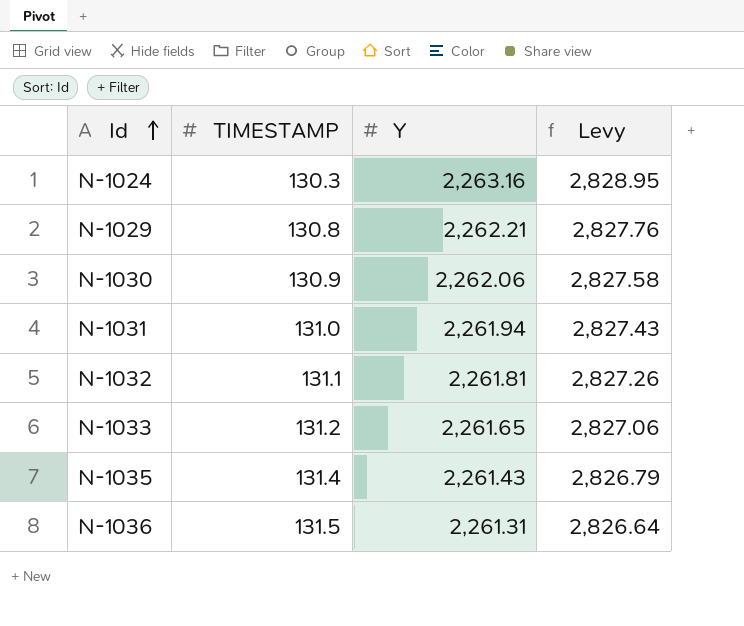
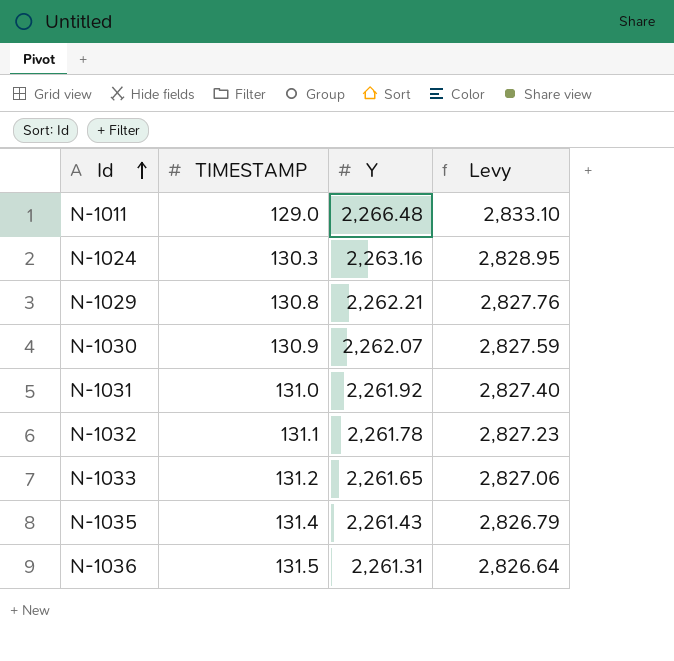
row N-1011: none -> 129.0 | 2,266.48 | 2,833.10
N-1030 | Y: 2,262.06 -> 2,262.07
N-1030 | Levy: 2,827.58 -> 2,827.59
N-1031 | Y: 2,261.94 -> 2,261.92
N-1031 | Levy: 2,827.43 -> 2,827.40
N-1032 | Y: 2,261.81 -> 2,261.78
N-1032 | Levy: 2,827.26 -> 2,827.23

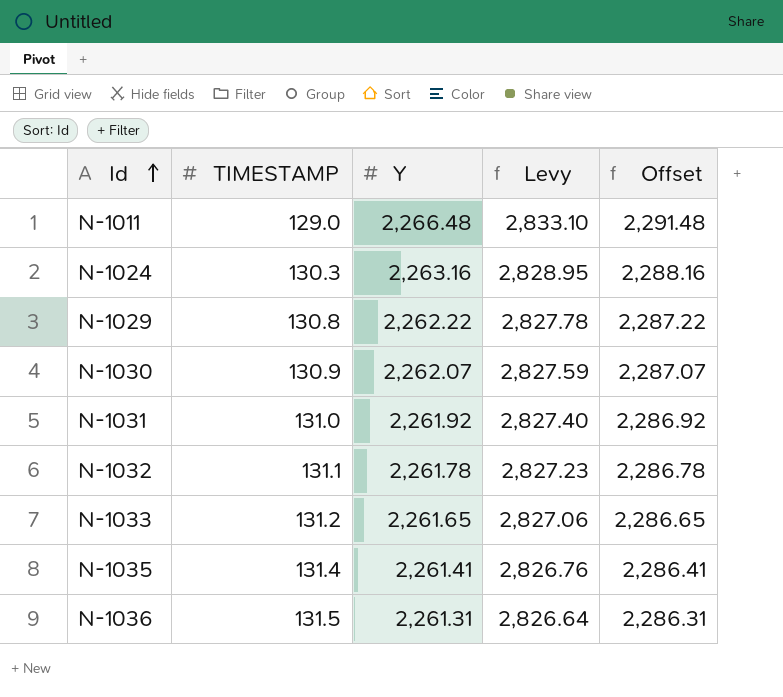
column Offset | formula: none -> [Y] + 25
N-1029 | Y: 2,262.21 -> 2,262.22
N-1029 | Levy: 2,827.76 -> 2,827.78
N-1035 | Y: 2,261.43 -> 2,261.41
N-1035 | Levy: 2,826.79 -> 2,826.76

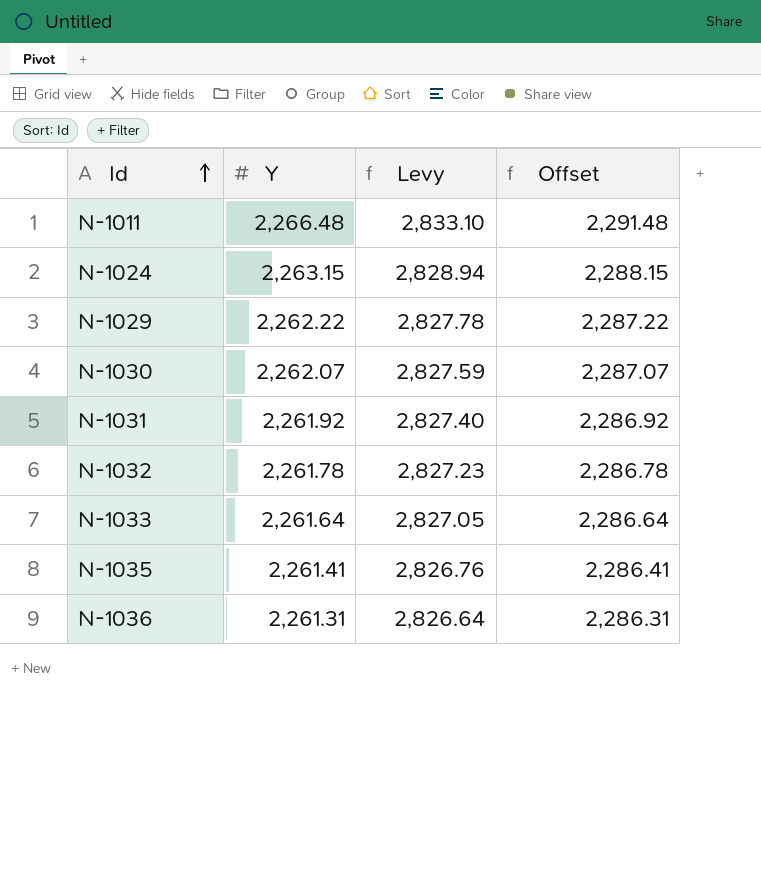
column TIMESTAMP | position: 2 -> none
N-1024 | Y: 2,263.16 -> 2,263.15
N-1024 | Levy: 2,828.95 -> 2,828.94
N-1024 | Offset: 2,288.16 -> 2,288.15
N-1033 | Y: 2,261.65 -> 2,261.64
N-1033 | Levy: 2,827.06 -> 2,827.05
N-1033 | Offset: 2,286.65 -> 2,286.64

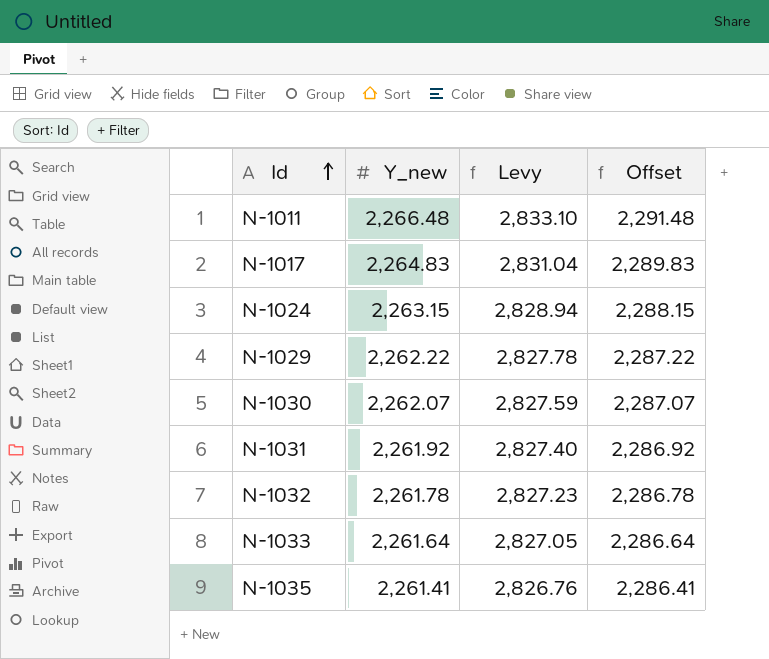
column name: Y -> Y_new
row N-1036: 2,261.31 | 2,826.64 | 2,286.31 -> none
row N-1017: none -> 2,264.83 | 2,831.04 | 2,289.83

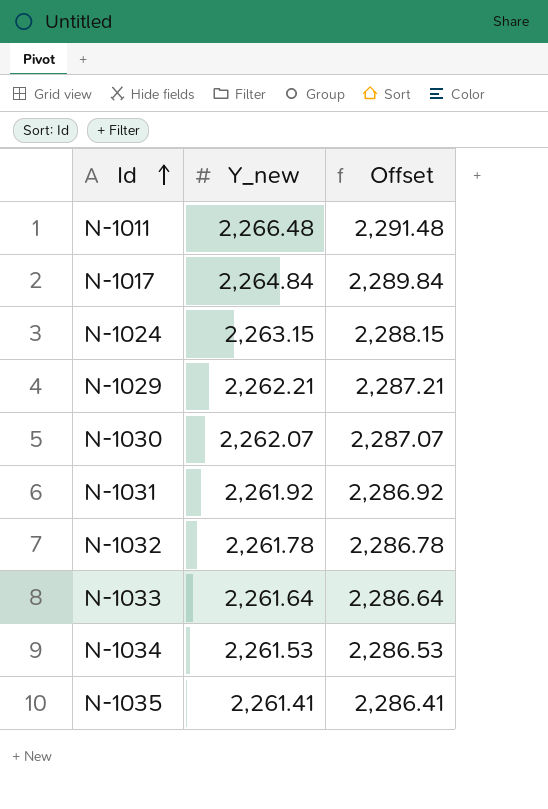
column Levy | formula: [Y_new] * 1.25 -> none
N-1017 | Y_new: 2,264.83 -> 2,264.84
N-1017 | Offset: 2,289.83 -> 2,289.84
N-1029 | Y_new: 2,262.22 -> 2,262.21
N-1029 | Offset: 2,287.22 -> 2,287.21
row N-1034: none -> 2,261.53 | 2,286.53

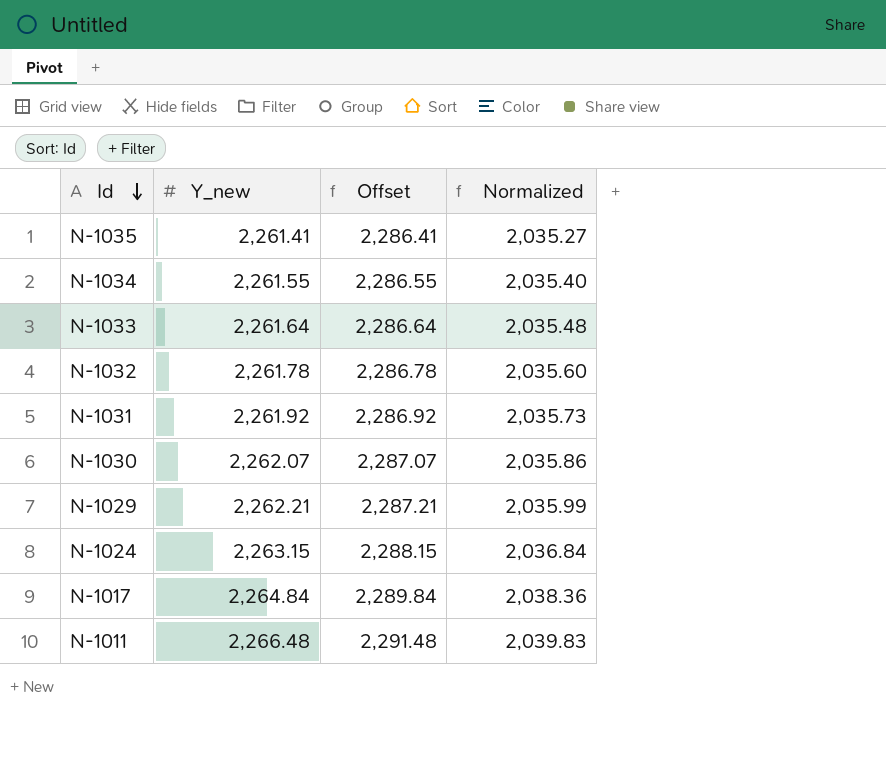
row order: Id ascending -> Id descending
column Normalized | formula: none -> [Y_new] * 0.9
N-1034 | Y_new: 2,261.53 -> 2,261.55
N-1034 | Offset: 2,286.53 -> 2,286.55

